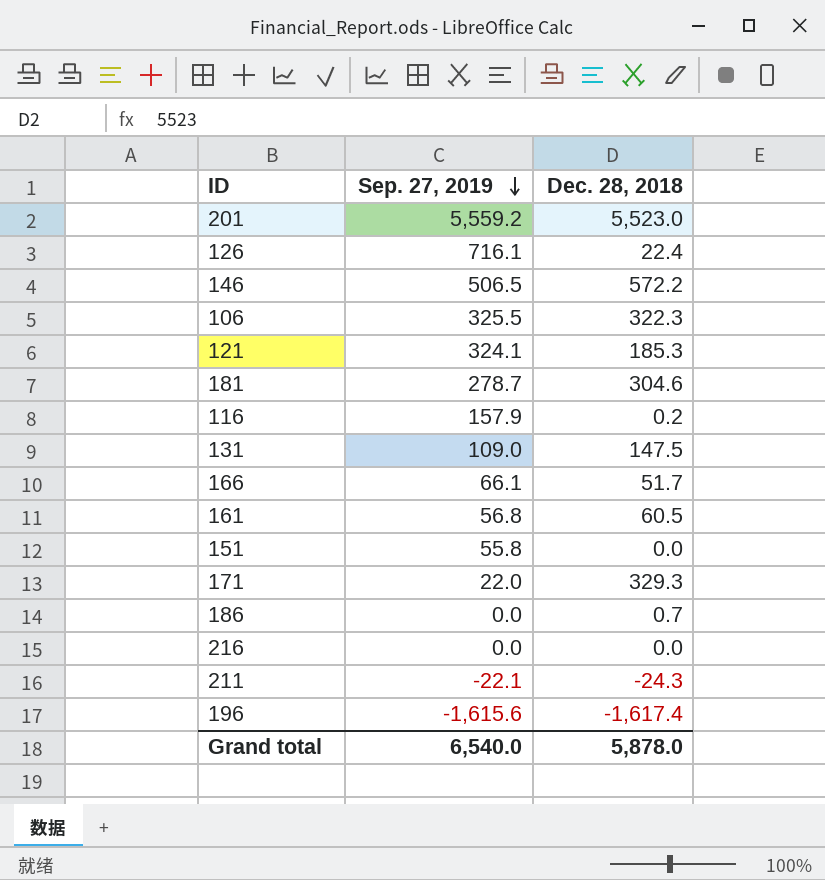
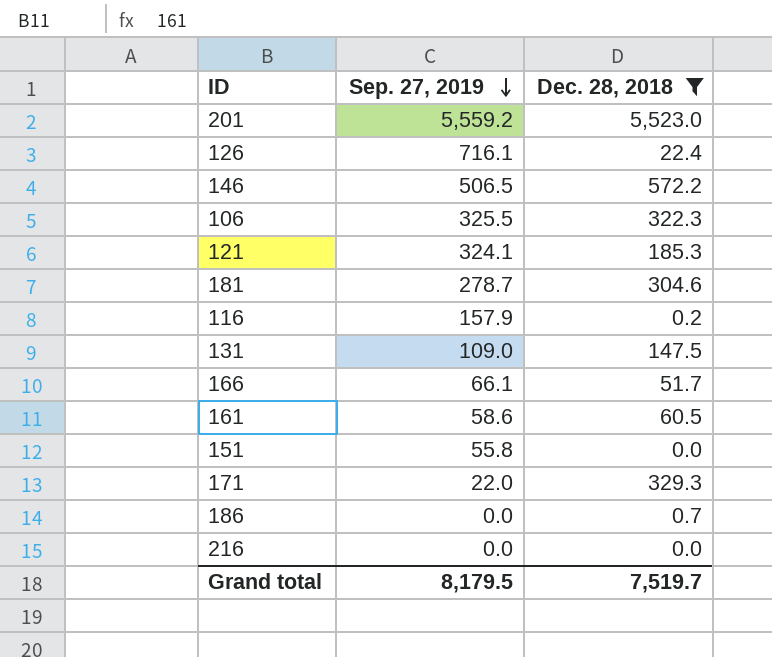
filter: none -> Dec. 28, 2018 >= 0.0
161 | Sep. 27, 2019: 56.8 -> 58.6
Grand total | Sep. 27, 2019: 6,540.0 -> 8,179.5
Grand total | Dec. 28, 2018: 5,878.0 -> 7,519.7

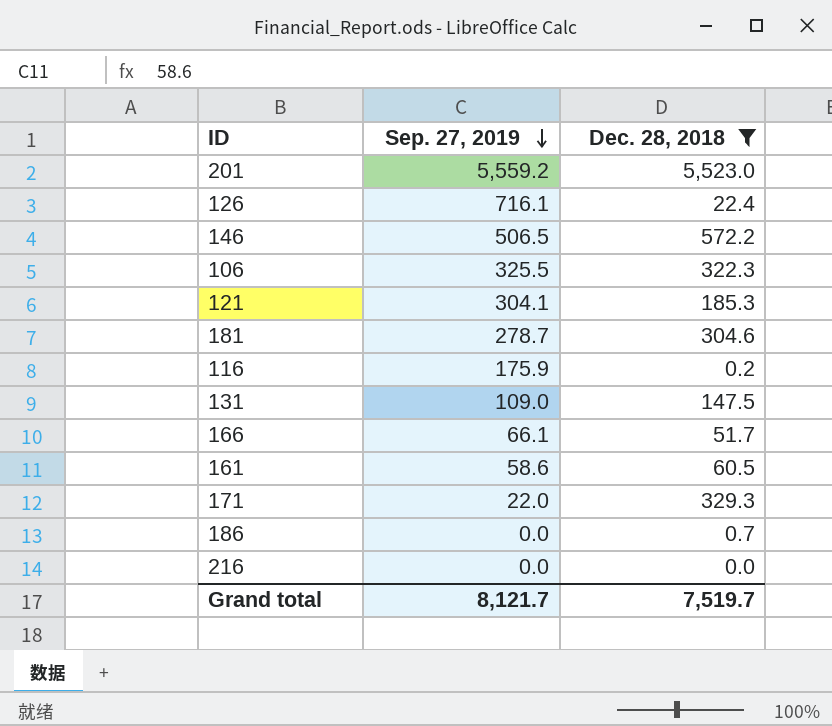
row 151: 55.8 | 0.0 -> none
121 | Sep. 27, 2019: 324.1 -> 304.1
116 | Sep. 27, 2019: 157.9 -> 175.9
Grand total | Sep. 27, 2019: 8,179.5 -> 8,121.7

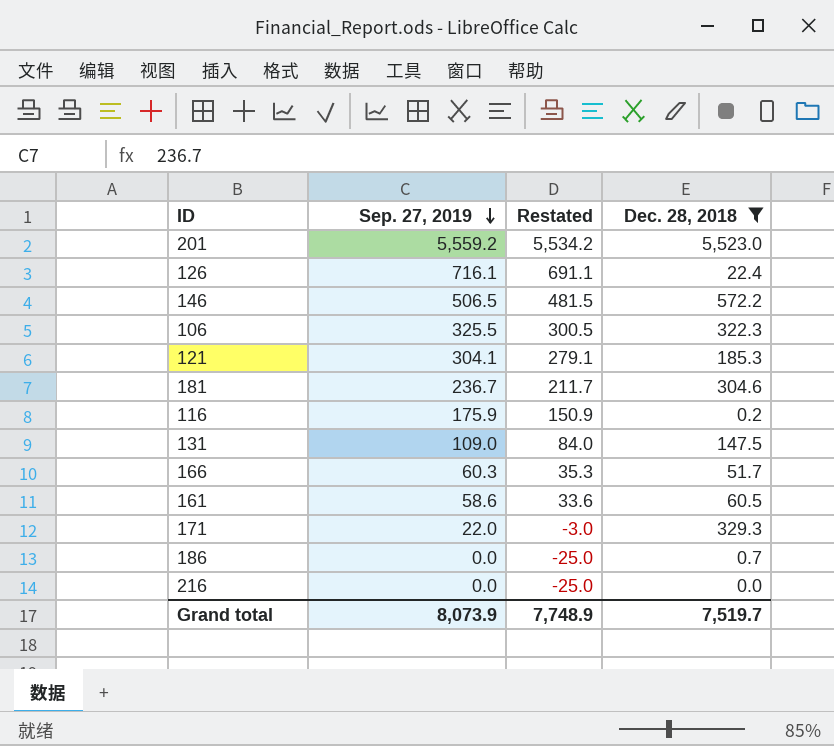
column Restated | formula: none -> [Sep. 27, 2019] - 25
181 | Sep. 27, 2019: 278.7 -> 236.7
166 | Sep. 27, 2019: 66.1 -> 60.3
Grand total | Sep. 27, 2019: 8,121.7 -> 8,073.9

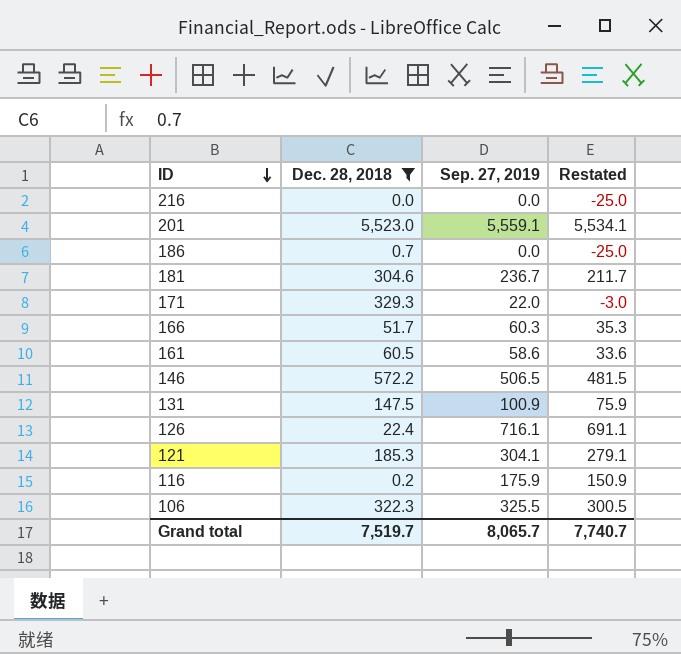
row order: Sep. 27, 2019 descending -> ID descending
column Dec. 28, 2018 | position: 4 -> 2
201 | Sep. 27, 2019: 5,559.2 -> 5,559.1
201 | Restated: 5,534.2 -> 5,534.1
131 | Sep. 27, 2019: 109.0 -> 100.9
131 | Restated: 84.0 -> 75.9
Grand total | Sep. 27, 2019: 8,073.9 -> 8,065.7
Grand total | Restated: 7,748.9 -> 7,740.7

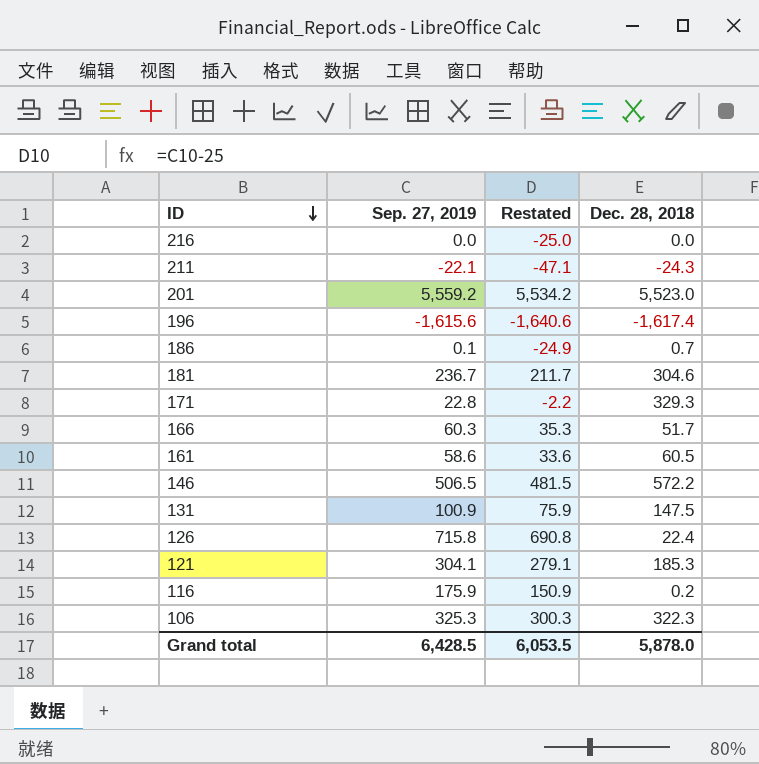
filter: Dec. 28, 2018 >= 0.0 -> none
column Dec. 28, 2018 | position: 2 -> 4
201 | Sep. 27, 2019: 5,559.1 -> 5,559.2
201 | Restated: 5,534.1 -> 5,534.2
186 | Sep. 27, 2019: 0.0 -> 0.1
186 | Restated: -25.0 -> -24.9
171 | Sep. 27, 2019: 22.0 -> 22.8
171 | Restated: -3.0 -> -2.2
126 | Sep. 27, 2019: 716.1 -> 715.8
126 | Restated: 691.1 -> 690.8
106 | Sep. 27, 2019: 325.5 -> 325.3
106 | Restated: 300.5 -> 300.3
Grand total | Sep. 27, 2019: 8,065.7 -> 6,428.5
Grand total | Restated: 7,740.7 -> 6,053.5
Grand total | Dec. 28, 2018: 7,519.7 -> 5,878.0

